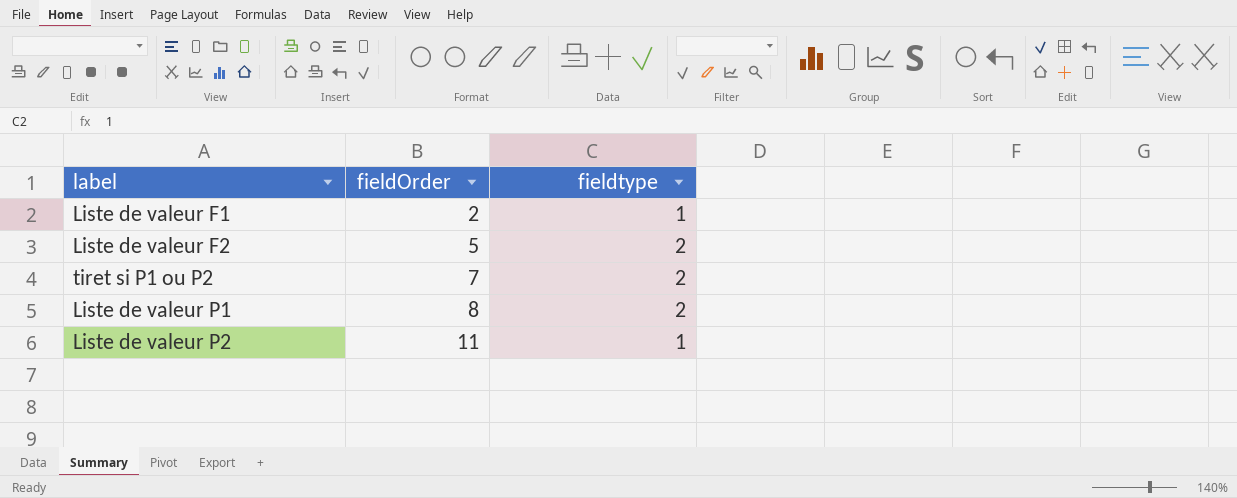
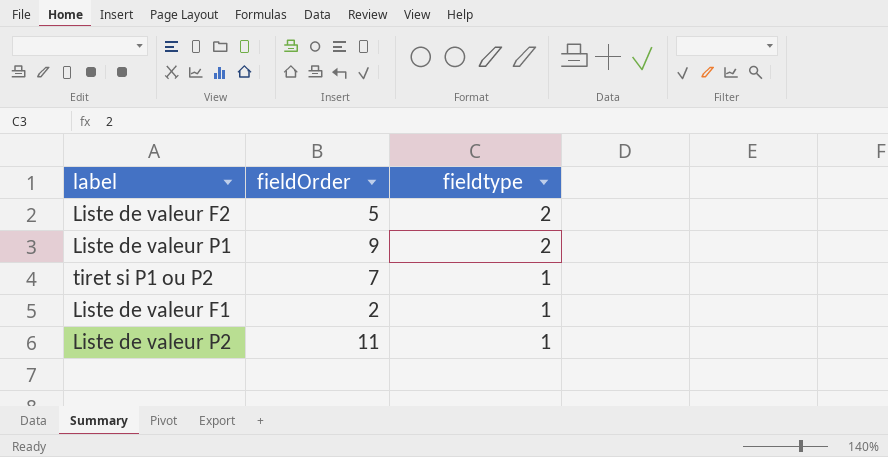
row order: fieldOrder ascending -> fieldtype descending
Liste de valeur P1 | fieldOrder: 8 -> 9
tiret si P1 ou P2 | fieldtype: 2 -> 1

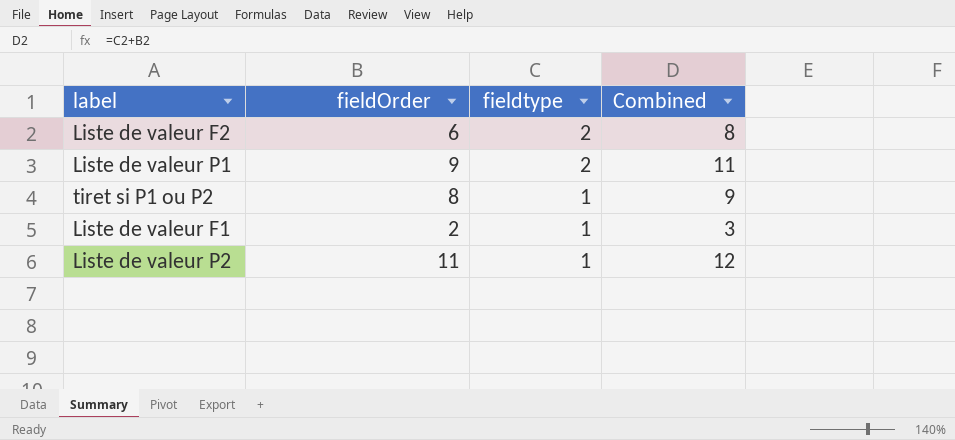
column Combined | formula: none -> [fieldOrder] + [fieldtype]
Liste de valeur F2 | fieldOrder: 5 -> 6
tiret si P1 ou P2 | fieldOrder: 7 -> 8

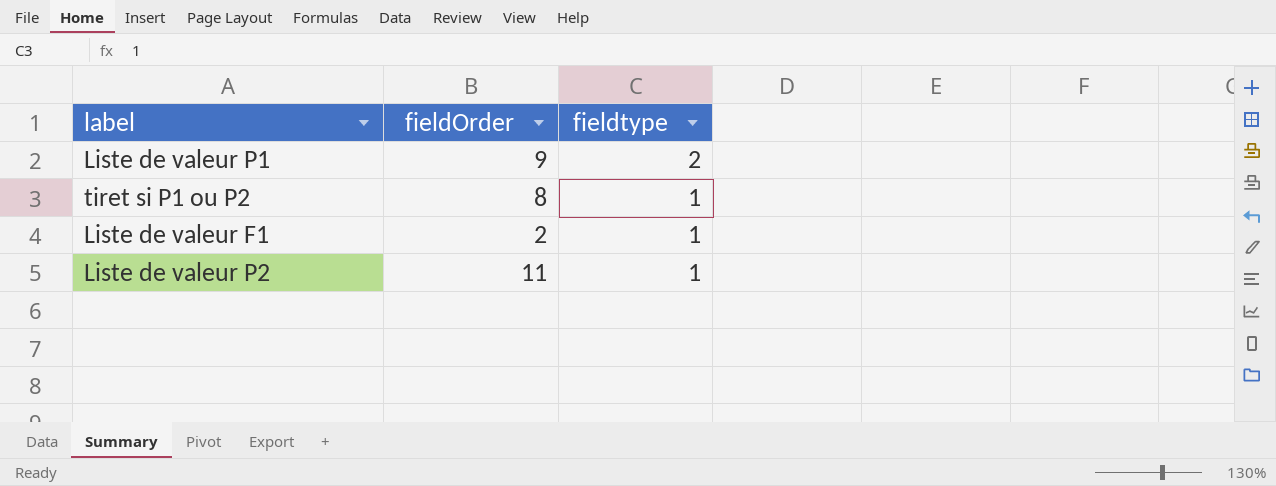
column Combined | formula: [fieldOrder] + [fieldtype] -> none
row Liste de valeur F2: 6 | 2 | 8 -> none

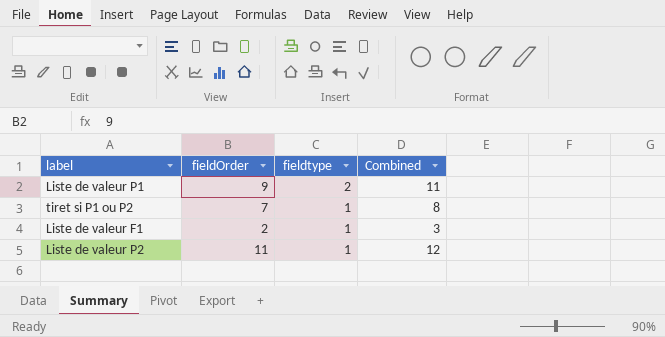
column Combined | formula: none -> [fieldOrder] + [fieldtype]
tiret si P1 ou P2 | fieldOrder: 8 -> 7

